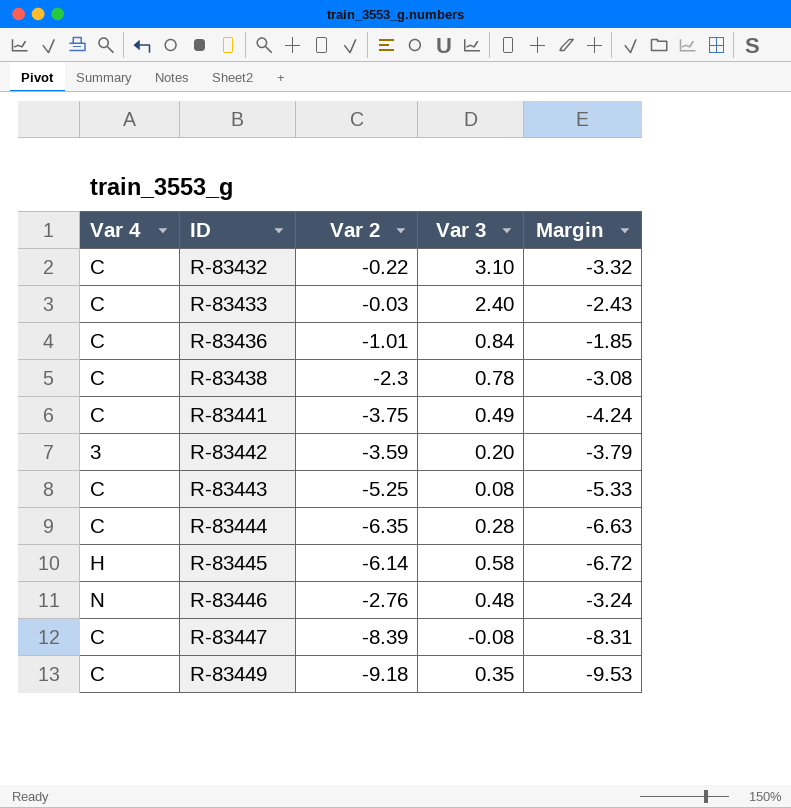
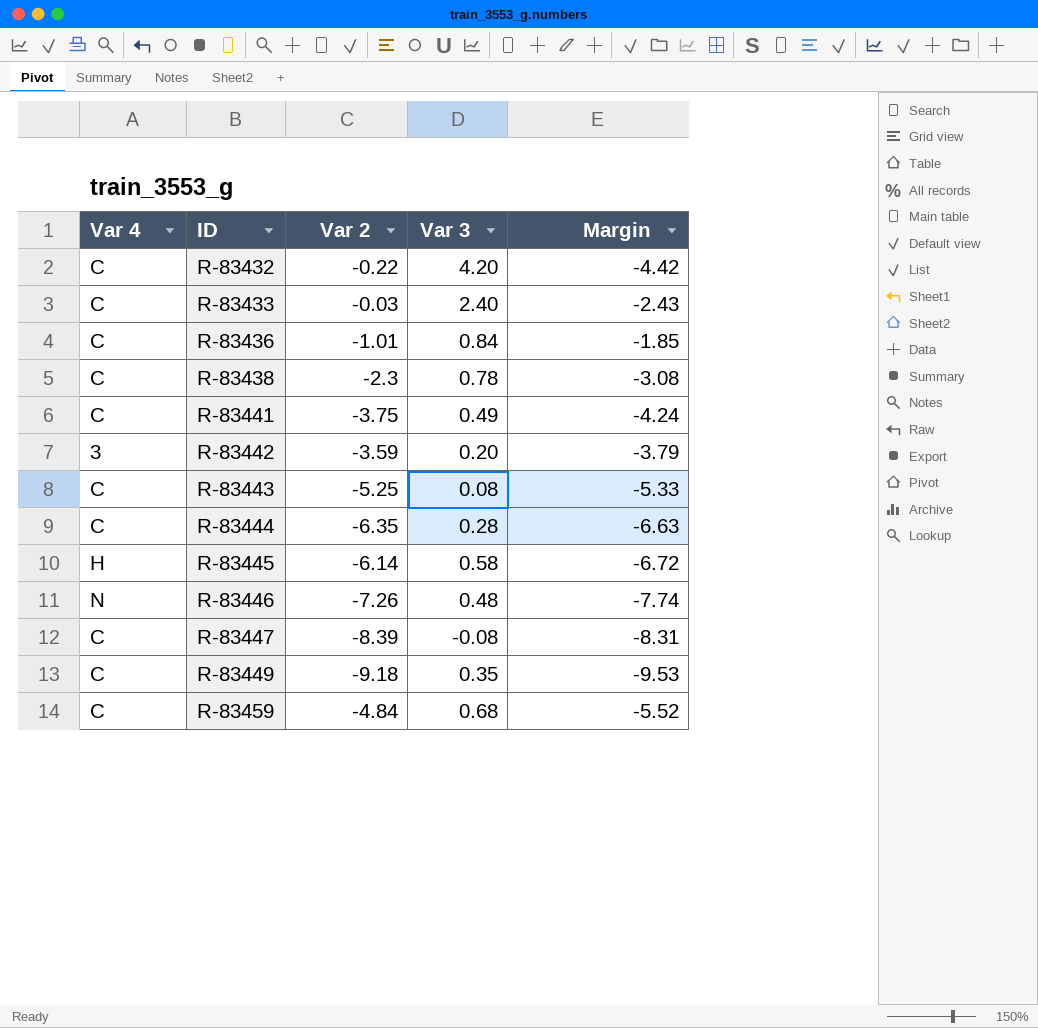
R-83432 | Var 3: 3.10 -> 4.20
R-83432 | Margin: -3.32 -> -4.42
R-83446 | Var 2: -2.76 -> -7.26
R-83446 | Margin: -3.24 -> -7.74
row R-83459: none -> C | -4.84 | 0.68 | -5.52

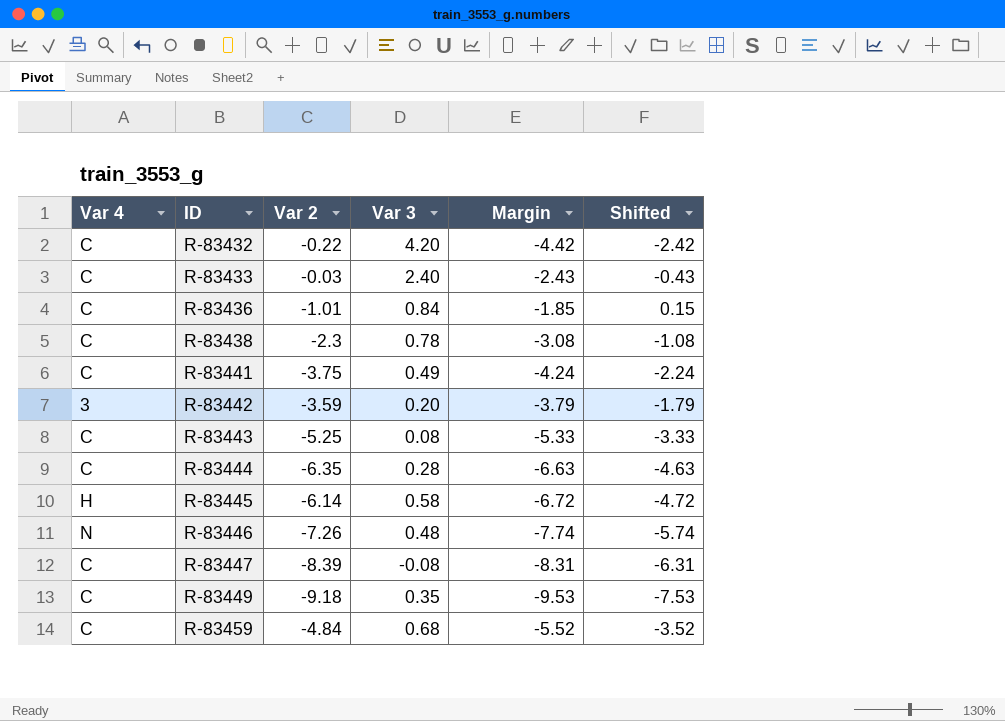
column Shifted | formula: none -> [Margin] + 2

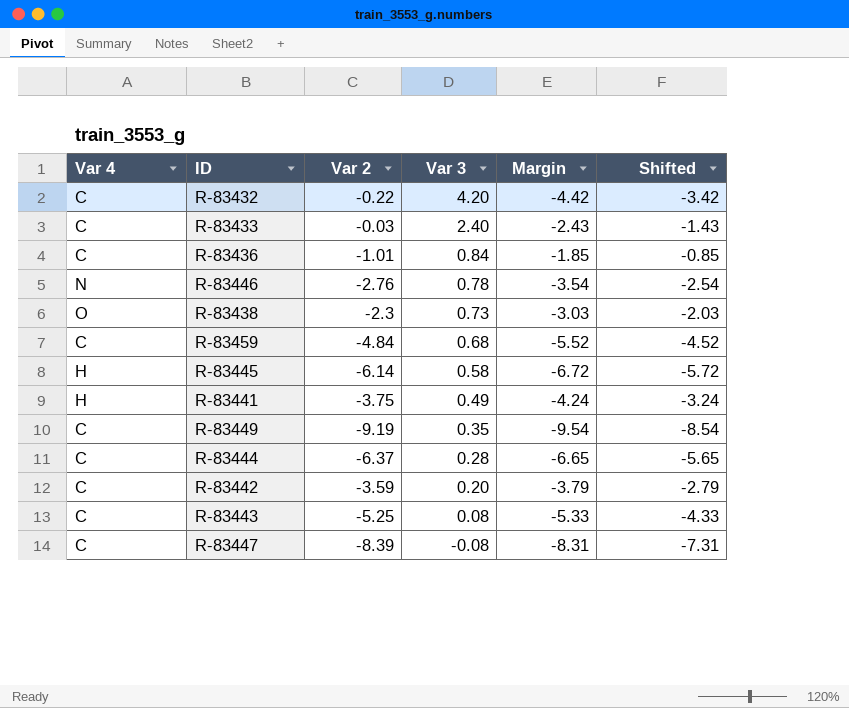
row order: ID ascending -> Var 3 descending
column Shifted | formula: [Margin] + 2 -> [Margin] + 1
R-83446 | Var 2: -7.26 -> -2.76
R-83446 | Var 3: 0.48 -> 0.78
R-83446 | Margin: -7.74 -> -3.54
R-83438 | Var 4: C -> O
R-83438 | Var 3: 0.78 -> 0.73
R-83438 | Margin: -3.08 -> -3.03
R-83441 | Var 4: C -> H
R-83449 | Var 2: -9.18 -> -9.19
R-83449 | Margin: -9.53 -> -9.54
R-83444 | Var 2: -6.35 -> -6.37
R-83444 | Margin: -6.63 -> -6.65
R-83442 | Var 4: 3 -> C

